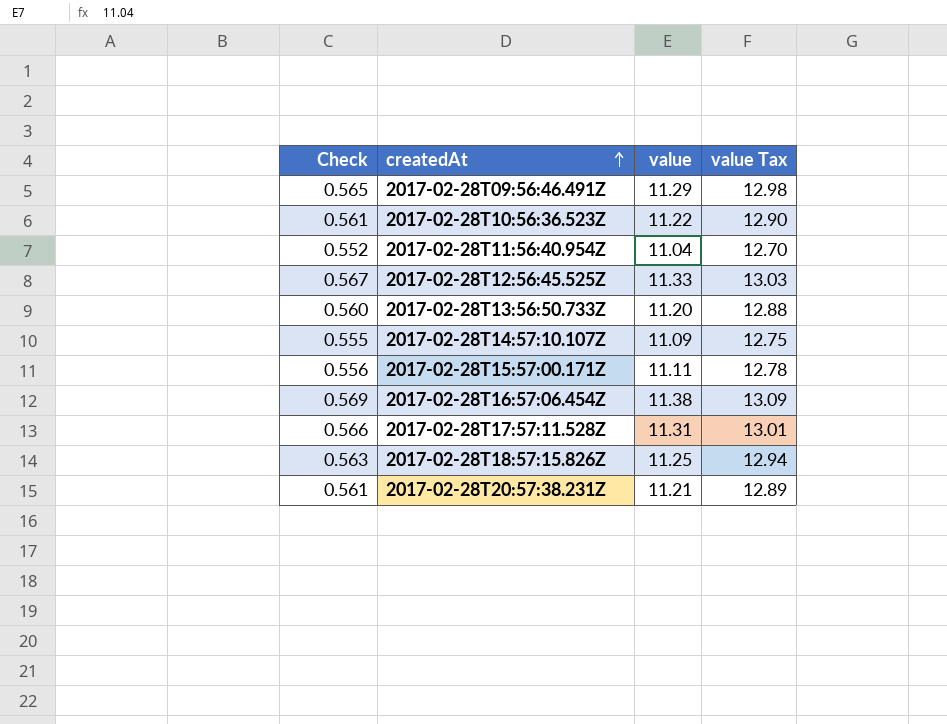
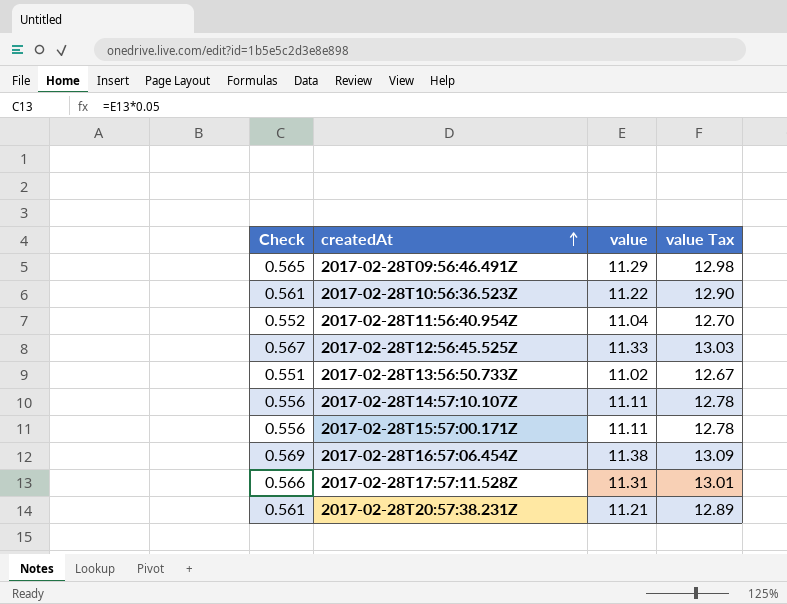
row 2017-02-28T18:57:15.826Z: 0.563 | 11.25 | 12.94 -> none
2017-02-28T13:56:50.733Z | Check: 0.560 -> 0.551
2017-02-28T13:56:50.733Z | value: 11.20 -> 11.02
2017-02-28T13:56:50.733Z | value Tax: 12.88 -> 12.67
2017-02-28T14:57:10.107Z | Check: 0.555 -> 0.556
2017-02-28T14:57:10.107Z | value: 11.09 -> 11.11
2017-02-28T14:57:10.107Z | value Tax: 12.75 -> 12.78

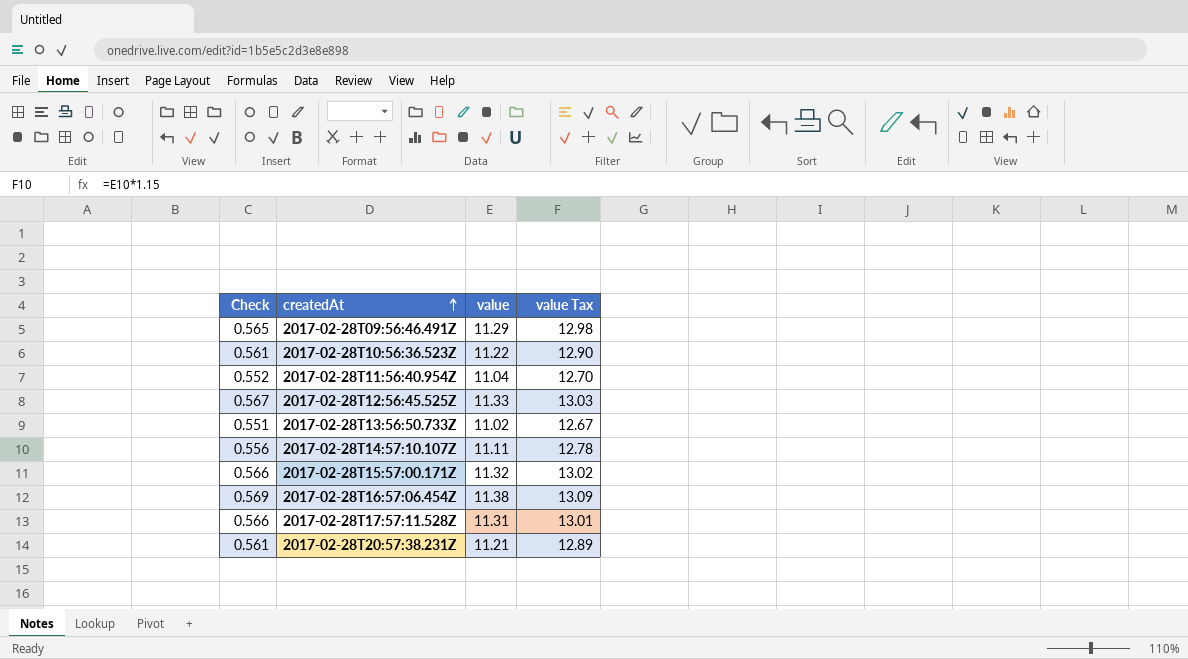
2017-02-28T15:57:00.171Z | Check: 0.556 -> 0.566
2017-02-28T15:57:00.171Z | value: 11.11 -> 11.32
2017-02-28T15:57:00.171Z | value Tax: 12.78 -> 13.02

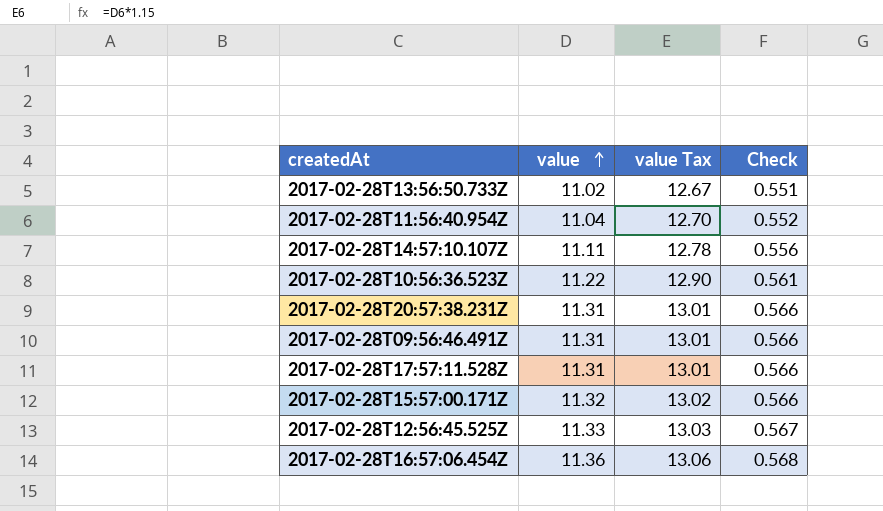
row order: createdAt ascending -> value ascending
column Check | position: 1 -> 4
2017-02-28T20:57:38.231Z | value: 11.21 -> 11.31
2017-02-28T20:57:38.231Z | value Tax: 12.89 -> 13.01
2017-02-28T20:57:38.231Z | Check: 0.561 -> 0.566
2017-02-28T09:56:46.491Z | value: 11.29 -> 11.31
2017-02-28T09:56:46.491Z | value Tax: 12.98 -> 13.01
2017-02-28T09:56:46.491Z | Check: 0.565 -> 0.566
2017-02-28T16:57:06.454Z | value: 11.38 -> 11.36
2017-02-28T16:57:06.454Z | value Tax: 13.09 -> 13.06
2017-02-28T16:57:06.454Z | Check: 0.569 -> 0.568

